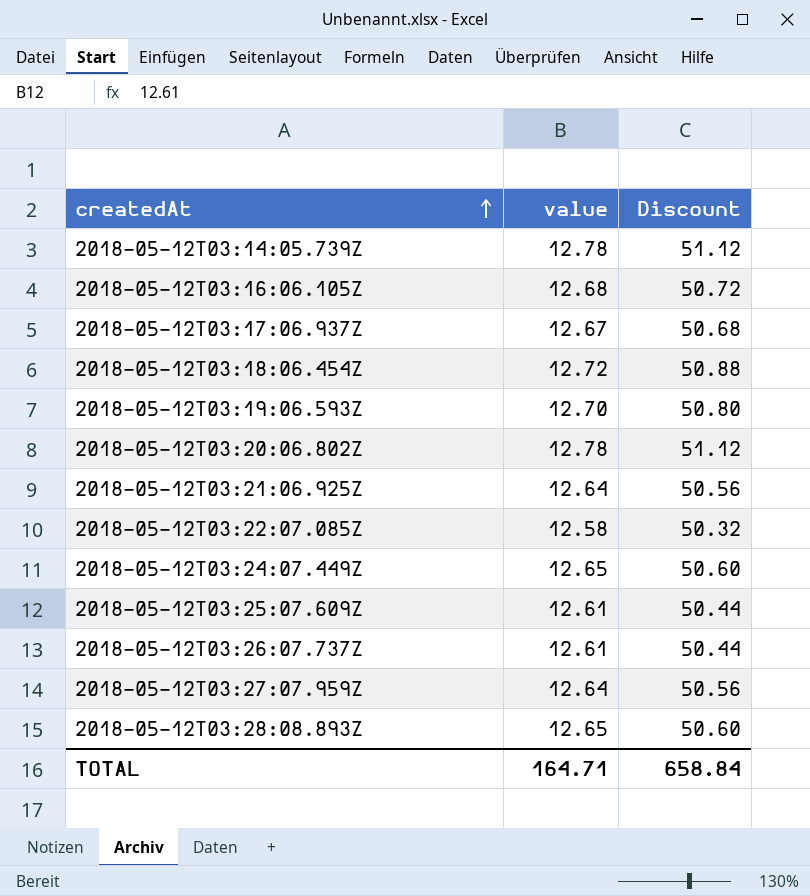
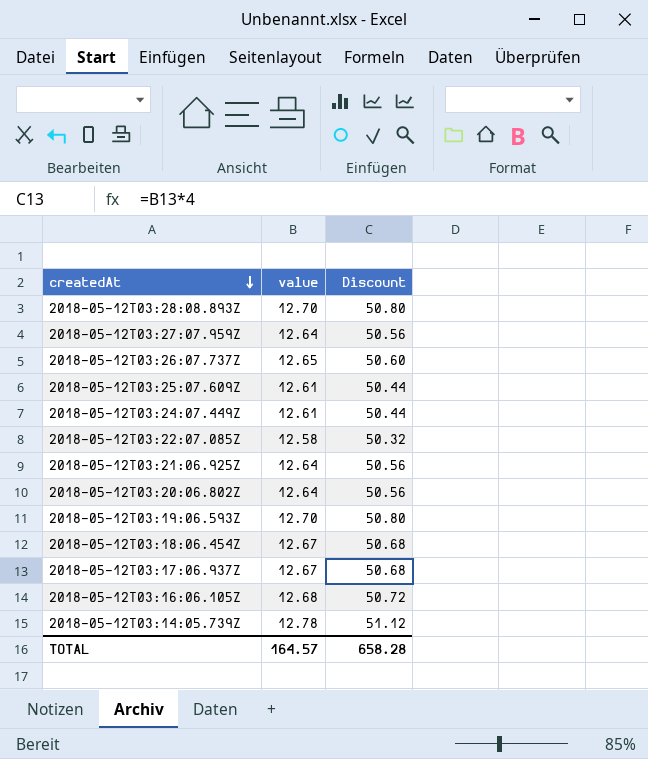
row order: createdAt ascending -> createdAt descending
2018-05-12T03:28:08.893Z | value: 12.65 -> 12.70
2018-05-12T03:28:08.893Z | Discount: 50.60 -> 50.80
2018-05-12T03:26:07.737Z | value: 12.61 -> 12.65
2018-05-12T03:26:07.737Z | Discount: 50.44 -> 50.60
2018-05-12T03:24:07.449Z | value: 12.65 -> 12.61
2018-05-12T03:24:07.449Z | Discount: 50.60 -> 50.44
2018-05-12T03:20:06.802Z | value: 12.78 -> 12.64
2018-05-12T03:20:06.802Z | Discount: 51.12 -> 50.56
2018-05-12T03:18:06.454Z | value: 12.72 -> 12.67
2018-05-12T03:18:06.454Z | Discount: 50.88 -> 50.68
TOTAL | value: 164.71 -> 164.57
TOTAL | Discount: 658.84 -> 658.28

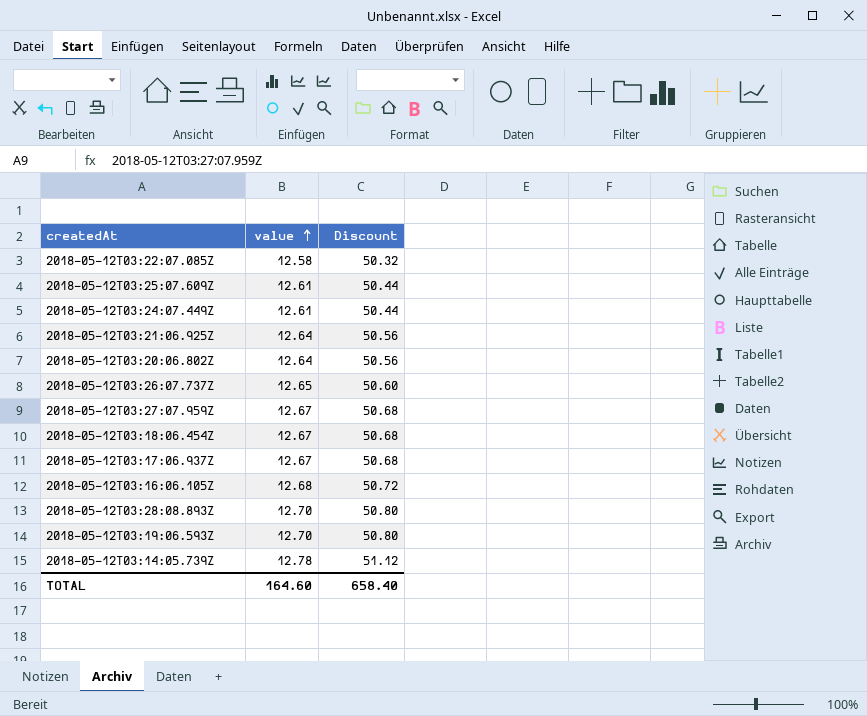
row order: createdAt descending -> value ascending
2018-05-12T03:27:07.959Z | value: 12.64 -> 12.67
2018-05-12T03:27:07.959Z | Discount: 50.56 -> 50.68
TOTAL | value: 164.57 -> 164.60
TOTAL | Discount: 658.28 -> 658.40

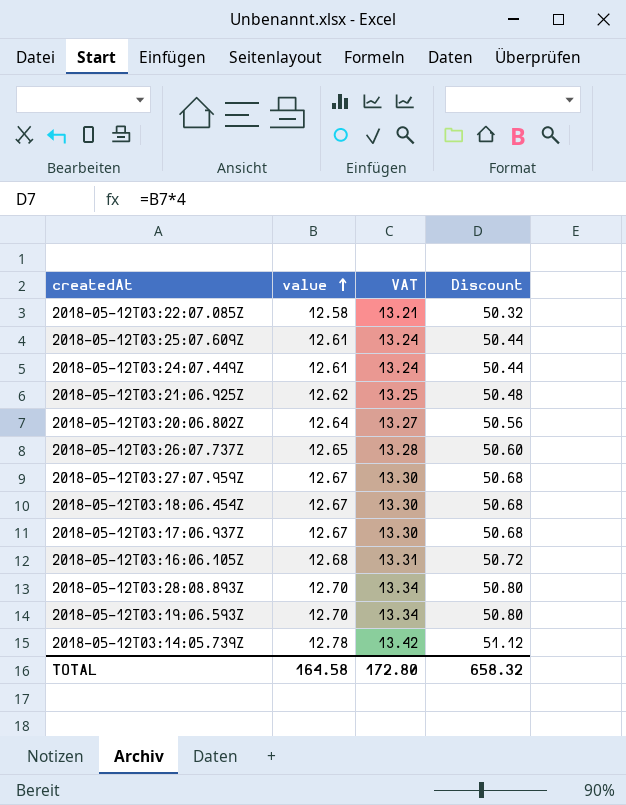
column VAT | formula: none -> [value] * 1.05
2018-05-12T03:21:06.925Z | value: 12.64 -> 12.62
2018-05-12T03:21:06.925Z | Discount: 50.56 -> 50.48
TOTAL | value: 164.60 -> 164.58
TOTAL | Discount: 658.40 -> 658.32

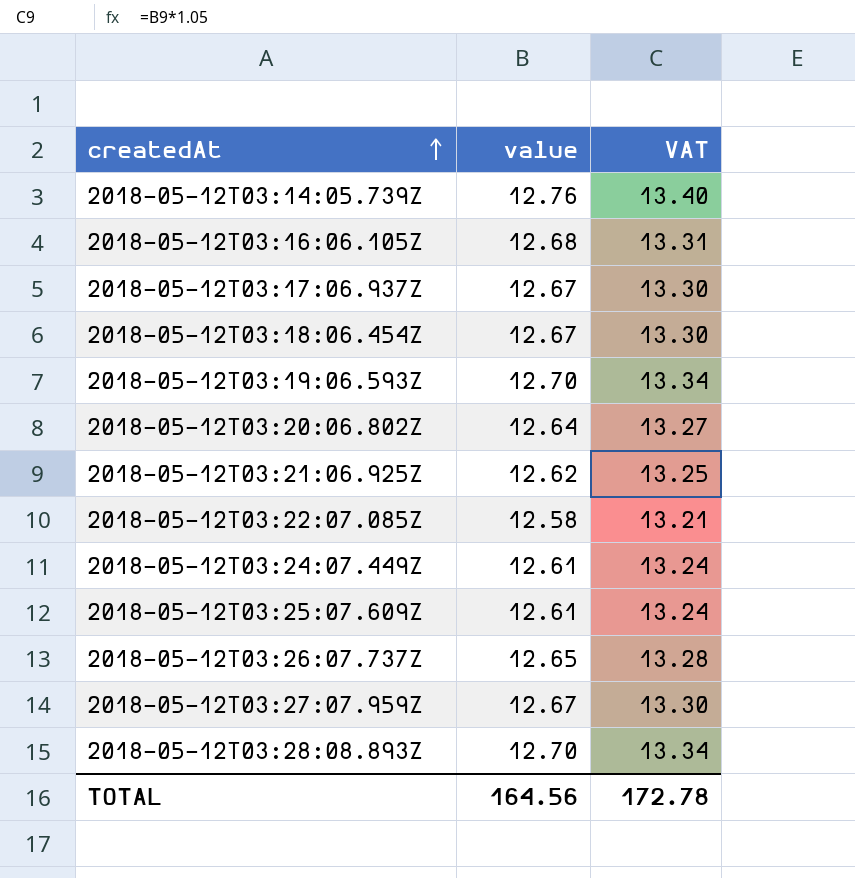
row order: value ascending -> createdAt ascending
column Discount | formula: [value] * 4 -> none
2018-05-12T03:14:05.739Z | value: 12.78 -> 12.76
2018-05-12T03:14:05.739Z | VAT: 13.42 -> 13.40
TOTAL | value: 164.58 -> 164.56
TOTAL | VAT: 172.80 -> 172.78

